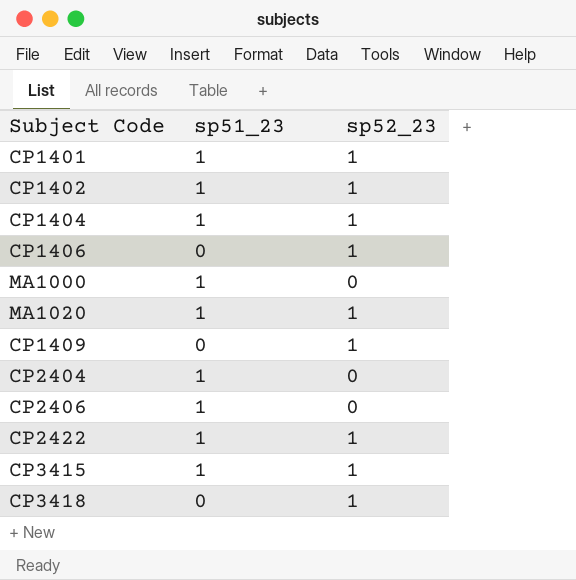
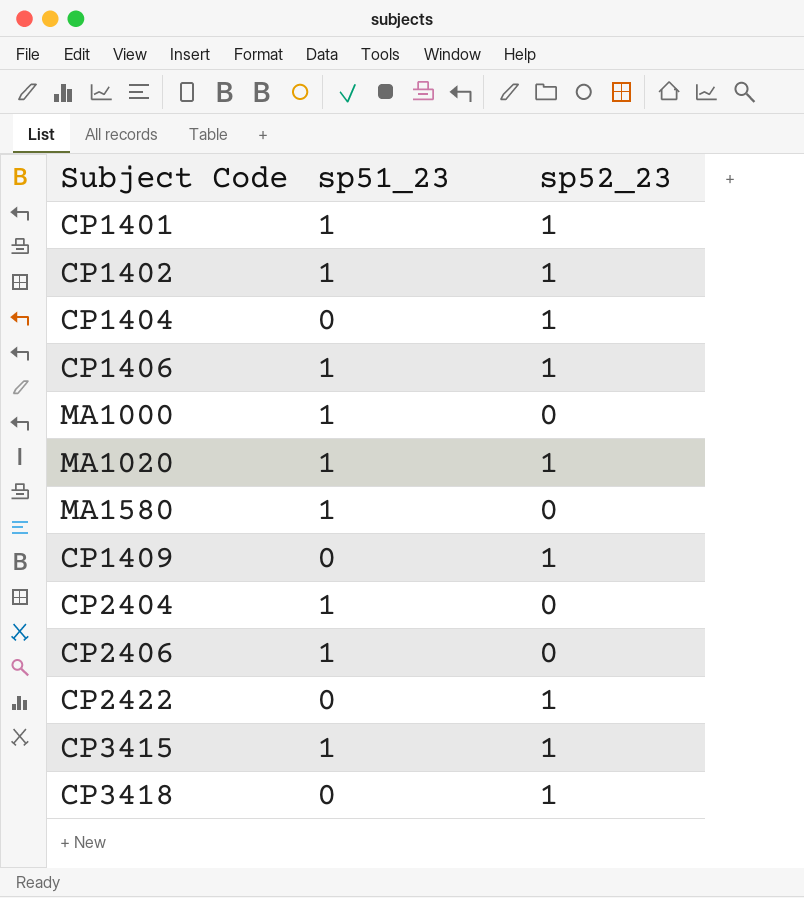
CP1404 | sp51_23: 1 -> 0
CP1406 | sp51_23: 0 -> 1
row MA1580: none -> 1 | 0
CP2422 | sp51_23: 1 -> 0

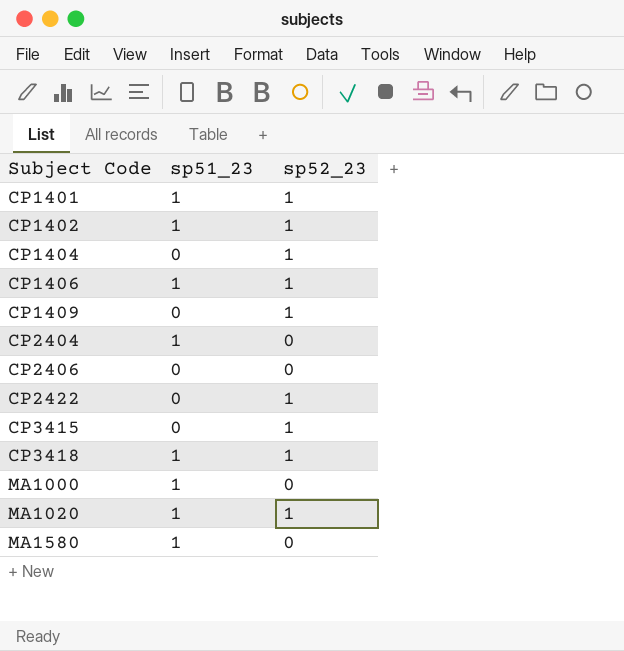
row order: none -> Subject Code ascending
CP2406 | sp51_23: 1 -> 0
CP3415 | sp51_23: 1 -> 0
CP3418 | sp51_23: 0 -> 1

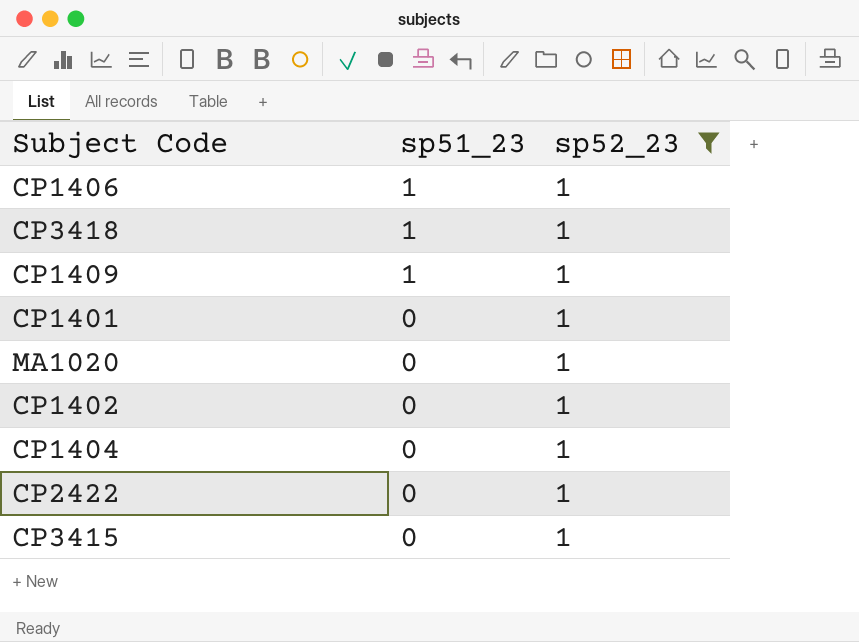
filter: none -> sp52_23 = 1
row order: Subject Code ascending -> sp51_23 descending
CP1409 | sp51_23: 0 -> 1
CP1401 | sp51_23: 1 -> 0
MA1020 | sp51_23: 1 -> 0
CP1402 | sp51_23: 1 -> 0

